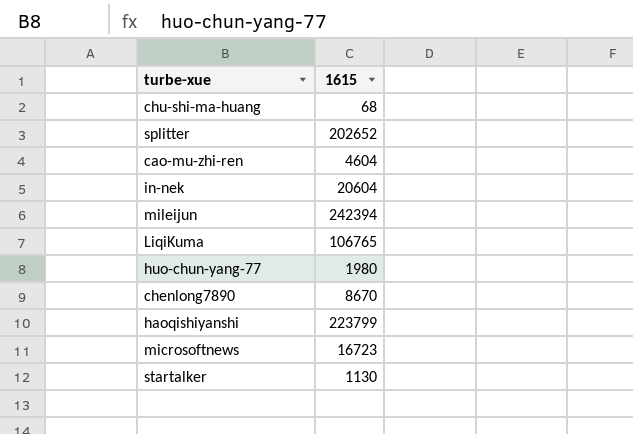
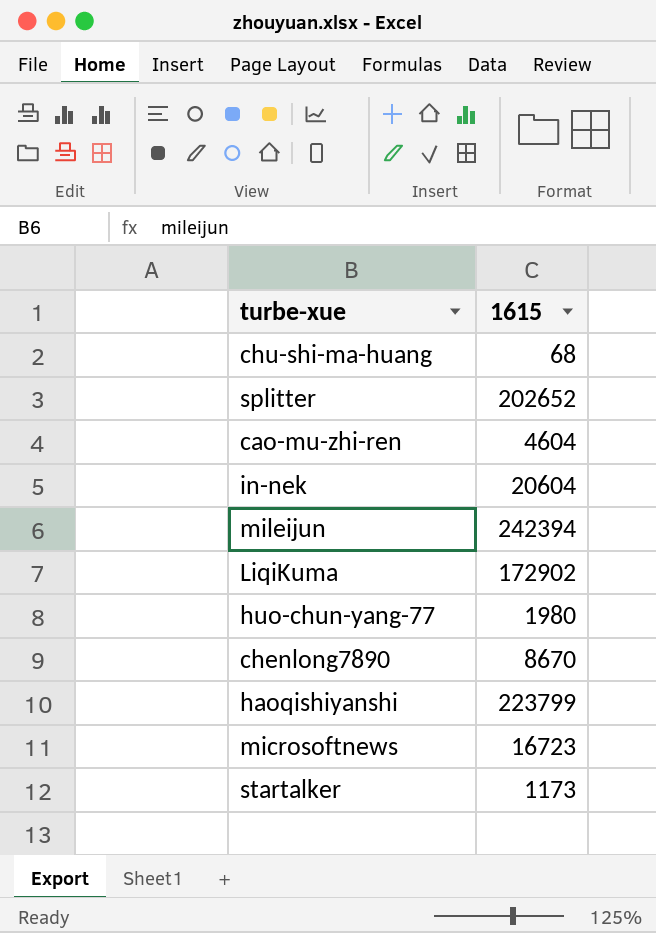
LiqiKuma | 1615: 106765 -> 172902
startalker | 1615: 1130 -> 1173

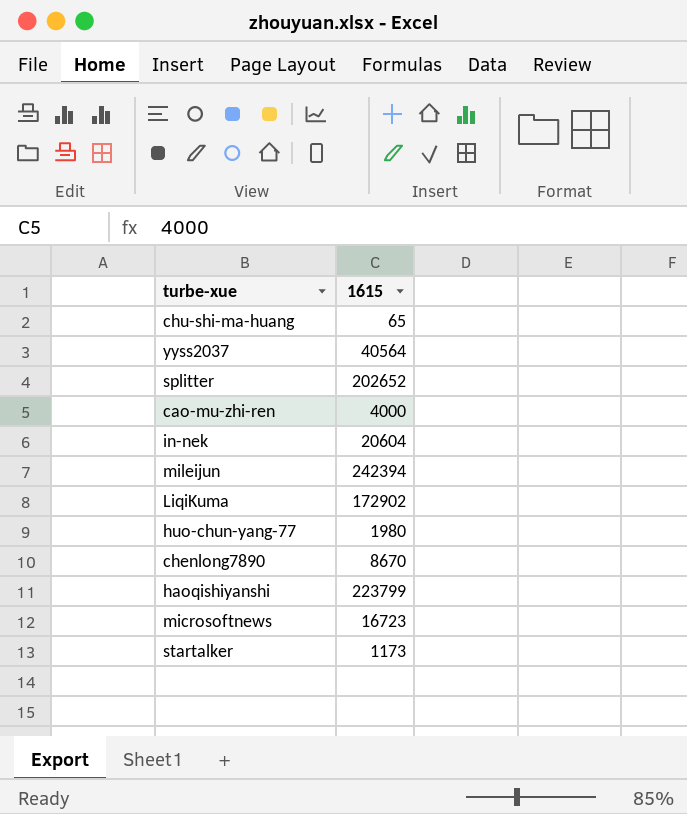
chu-shi-ma-huang | 1615: 68 -> 65
row yyss2037: none -> 40564
cao-mu-zhi-ren | 1615: 4604 -> 4000

